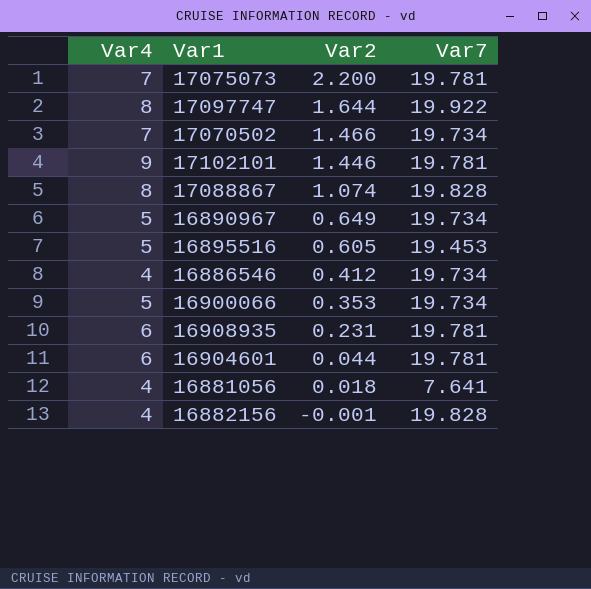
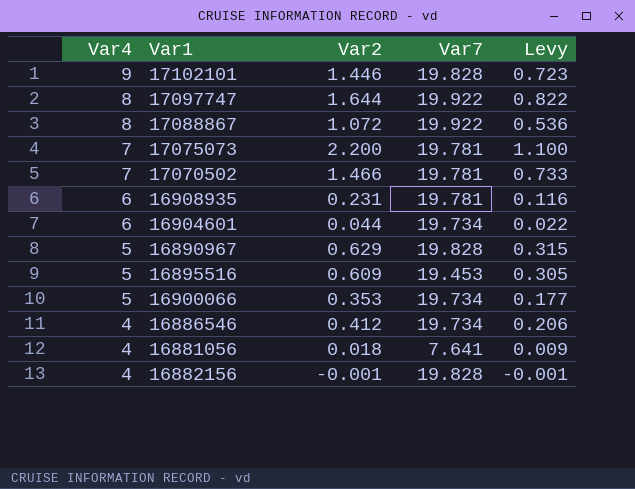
row order: Var2 descending -> Var4 descending
column Levy | formula: none -> [Var2] * 0.5
17102101 | Var7: 19.781 -> 19.828
17088867 | Var2: 1.074 -> 1.072
17088867 | Var7: 19.828 -> 19.922
17070502 | Var7: 19.734 -> 19.781
16904601 | Var7: 19.781 -> 19.734
16890967 | Var2: 0.649 -> 0.629
16890967 | Var7: 19.734 -> 19.828
16895516 | Var2: 0.605 -> 0.609

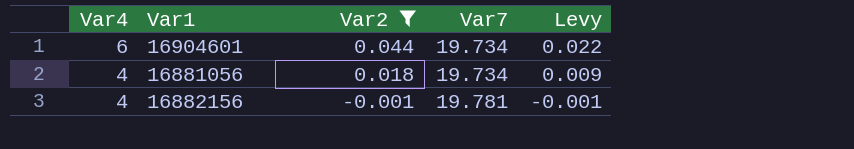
filter: none -> Var2 <= 0.044
16881056 | Var7: 7.641 -> 19.734
16882156 | Var7: 19.828 -> 19.781

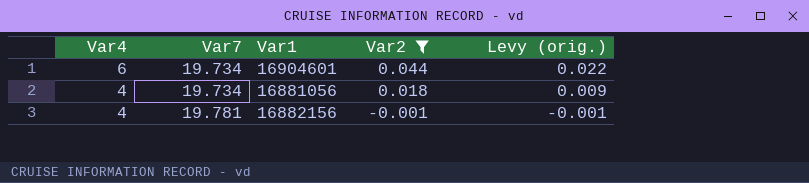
column Var7 | position: 4 -> 2
column name: Levy -> Levy (orig.)

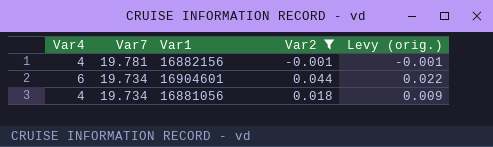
row order: Var4 descending -> Var7 descending

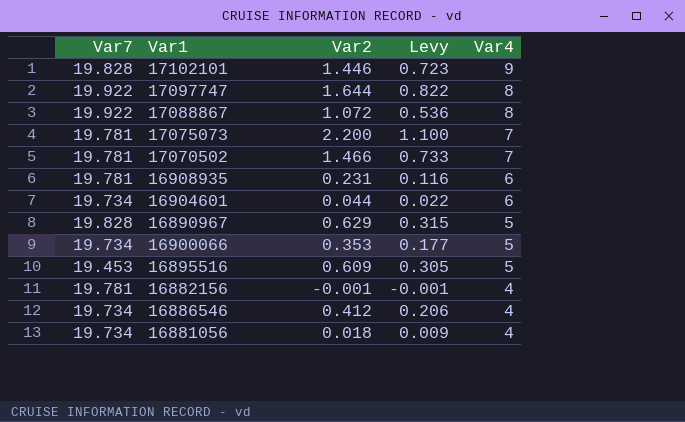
filter: Var2 <= 0.044 -> none
row order: Var7 descending -> Var4 descending
column name: Levy (orig.) -> Levy
column Var4 | position: 1 -> 5

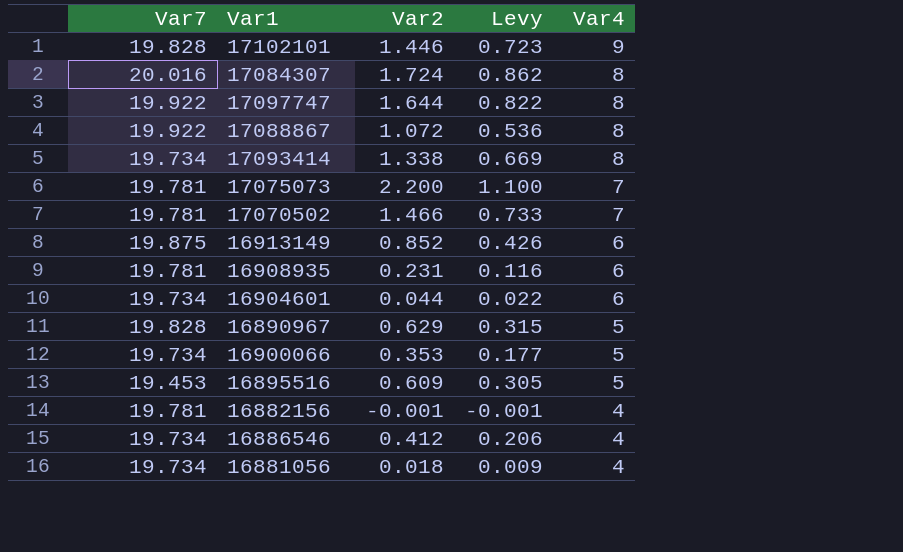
row 17084307: none -> 20.016 | 1.724 | 0.862 | 8
row 17093414: none -> 19.734 | 1.338 | 0.669 | 8
row 16913149: none -> 19.875 | 0.852 | 0.426 | 6

